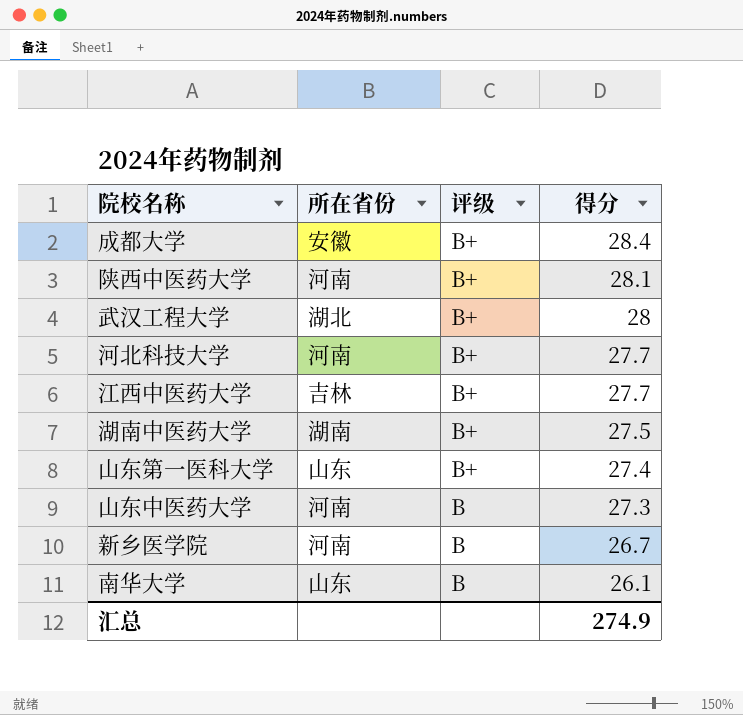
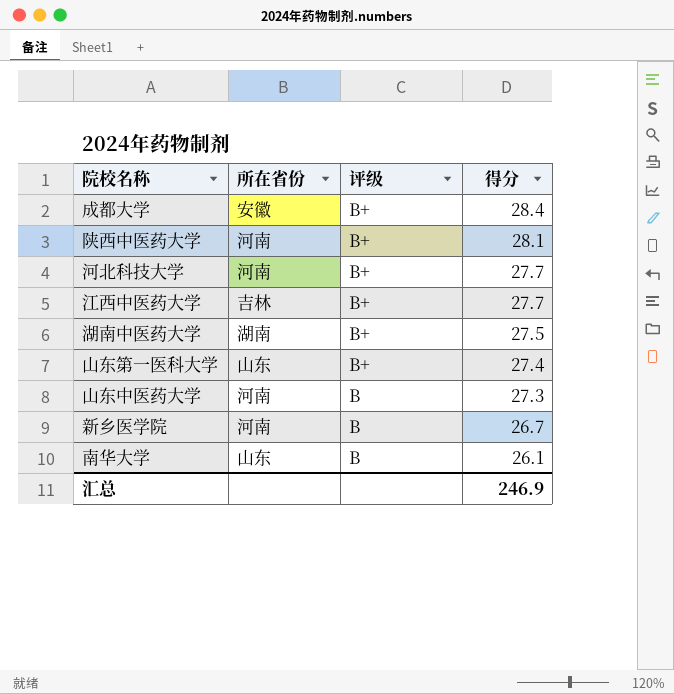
row 武汉工程大学: 湖北 | B+ | 28 -> none
汇总 | 得分: 274.9 -> 246.9

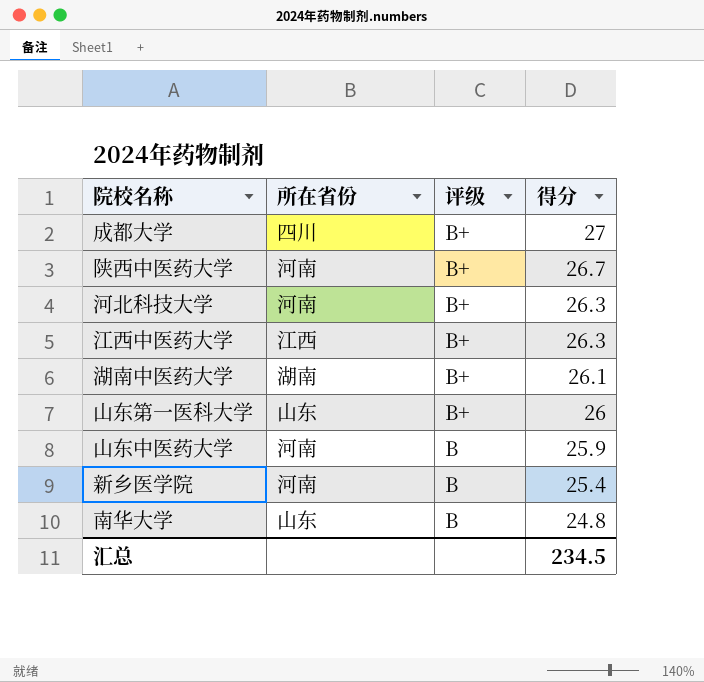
成都大学 | 所在省份: 安徽 -> 四川
成都大学 | 得分: 28.4 -> 27
陕西中医药大学 | 得分: 28.1 -> 26.7
河北科技大学 | 得分: 27.7 -> 26.3
江西中医药大学 | 所在省份: 吉林 -> 江西
江西中医药大学 | 得分: 27.7 -> 26.3
湖南中医药大学 | 得分: 27.5 -> 26.1
山东第一医科大学 | 得分: 27.4 -> 26
山东中医药大学 | 得分: 27.3 -> 25.9
新乡医学院 | 得分: 26.7 -> 25.4
南华大学 | 得分: 26.1 -> 24.8
汇总 | 得分: 246.9 -> 234.5

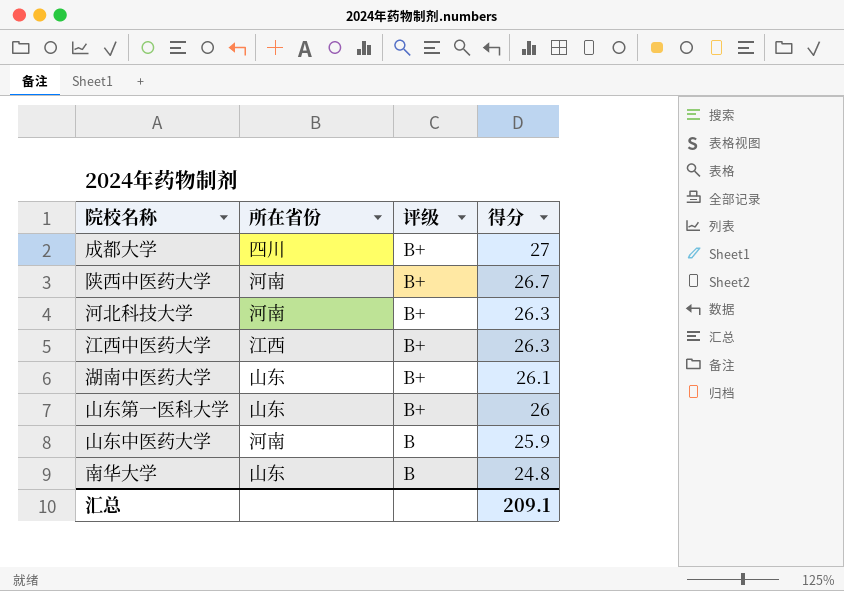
row 新乡医学院: 河南 | B | 25.4 -> none
湖南中医药大学 | 所在省份: 湖南 -> 山东
汇总 | 得分: 234.5 -> 209.1

